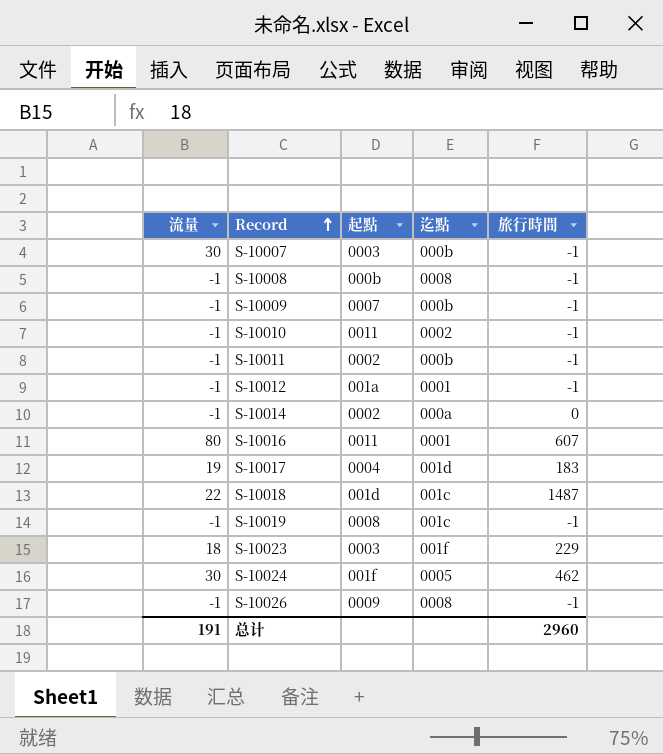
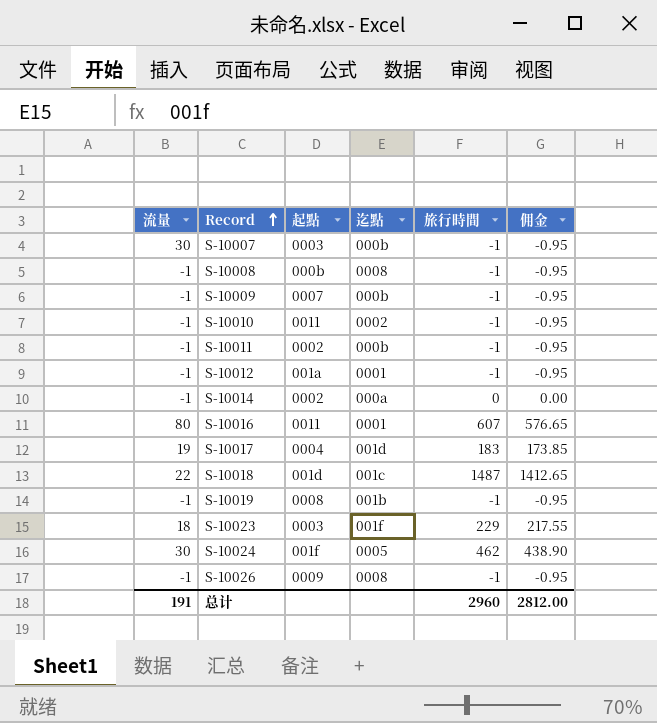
column 佣金 | formula: none -> [旅行時間] * 0.95
S-10019 | 迄點: 001c -> 001b

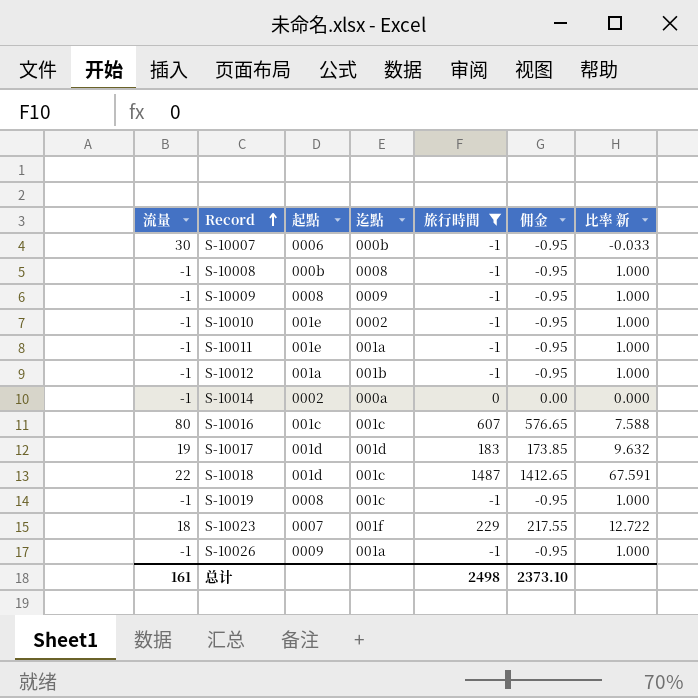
filter: none -> 旅行時間 != 462
column 比率 新 | formula: none -> [旅行時間] / [流量]
S-10007 | 起點: 0003 -> 0006
S-10009 | 起點: 0007 -> 0008
S-10009 | 迄點: 000b -> 0009
S-10010 | 起點: 0011 -> 001e
S-10011 | 起點: 0002 -> 001e
S-10011 | 迄點: 000b -> 001a
S-10012 | 迄點: 0001 -> 001b
S-10016 | 起點: 0011 -> 001c
S-10016 | 迄點: 0001 -> 001c
S-10017 | 起點: 0004 -> 001d
S-10019 | 迄點: 001b -> 001c
S-10023 | 起點: 0003 -> 0007
S-10026 | 迄點: 0008 -> 001a
总计 | 流量: 191 -> 161
总计 | 旅行時間: 2960 -> 2498
总计 | 佣金: 2812.00 -> 2373.10

